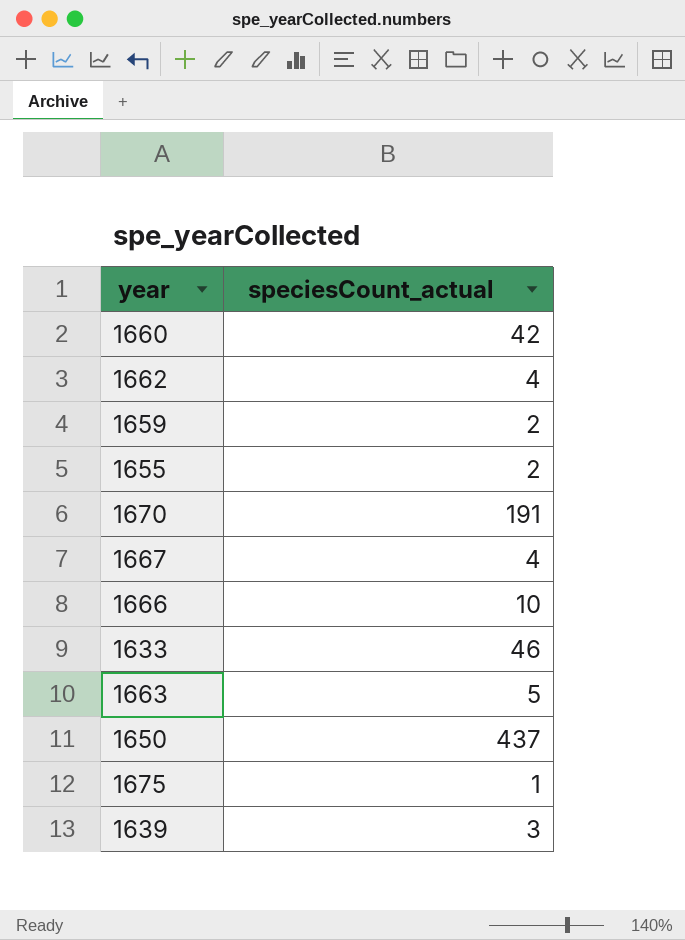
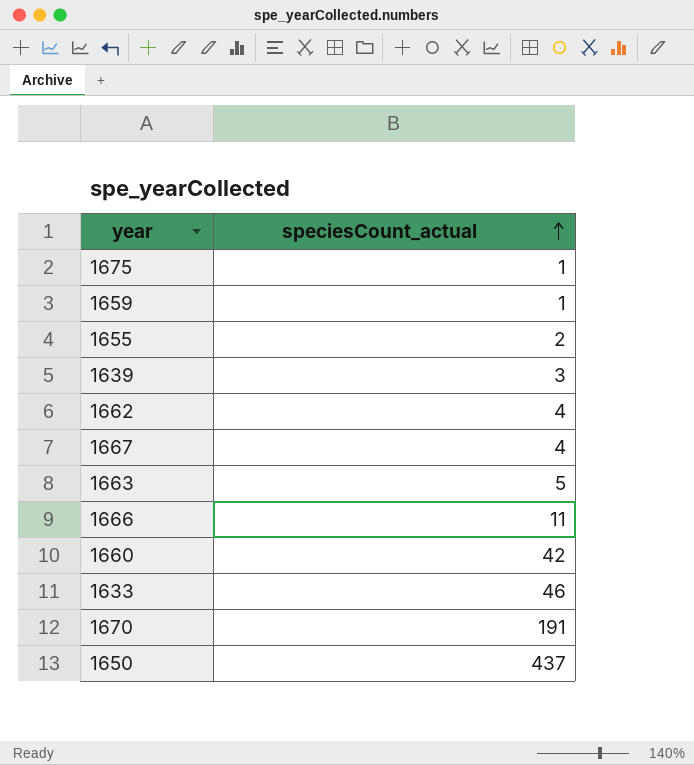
row order: none -> speciesCount_actual ascending
1659 | speciesCount_actual: 2 -> 1
1666 | speciesCount_actual: 10 -> 11

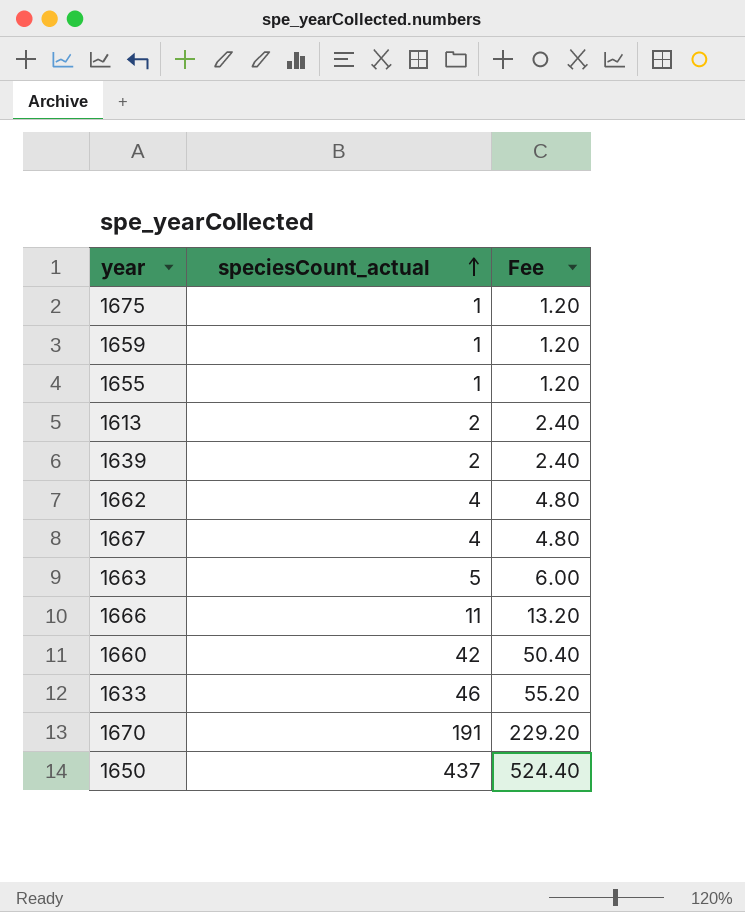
column Fee | formula: none -> [speciesCount_actual] * 1.2
1655 | speciesCount_actual: 2 -> 1
row 1613: none -> 2 | 2.40
1639 | speciesCount_actual: 3 -> 2

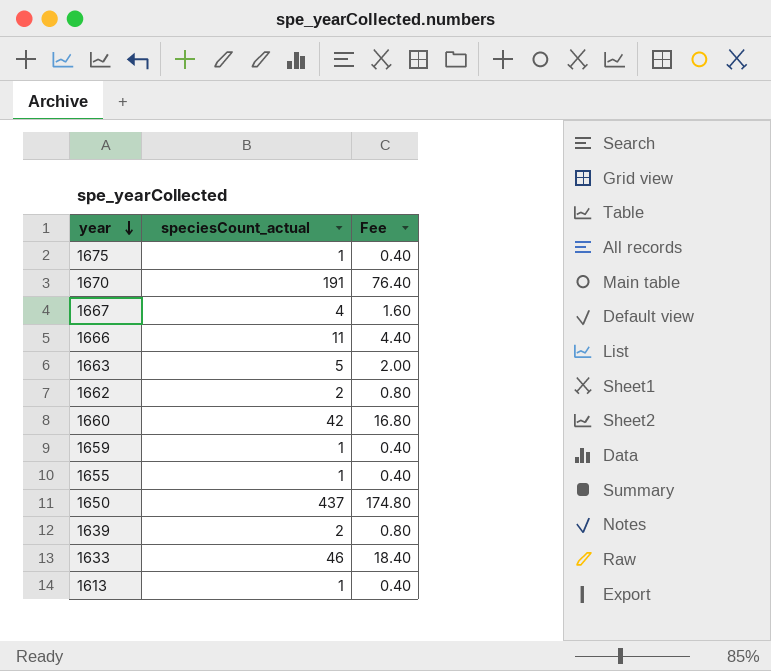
row order: speciesCount_actual ascending -> year descending
column Fee | formula: [speciesCount_actual] * 1.2 -> [speciesCount_actual] * 0.4
1662 | speciesCount_actual: 4 -> 2
1613 | speciesCount_actual: 2 -> 1

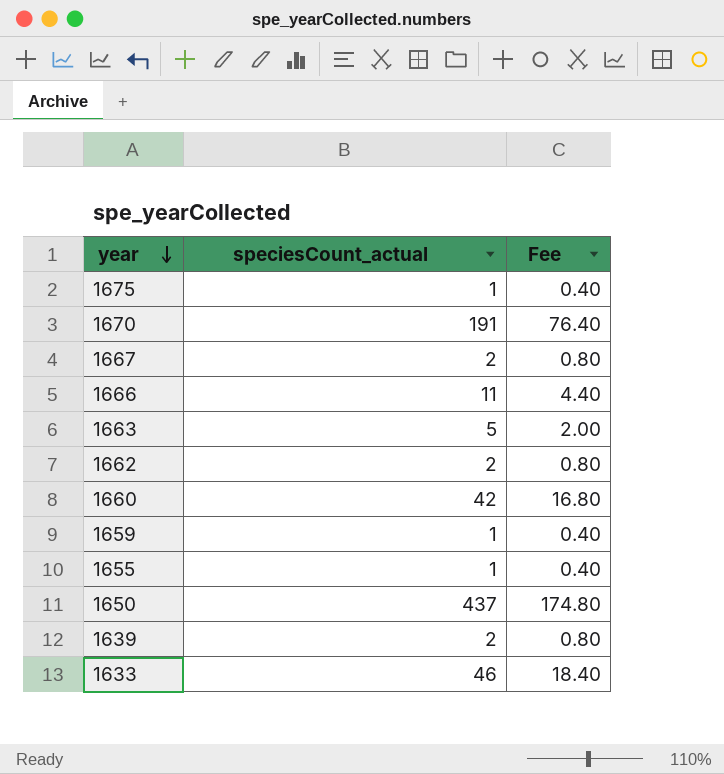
row 1613: 1 | 0.40 -> none
1667 | speciesCount_actual: 4 -> 2
1667 | Fee: 1.60 -> 0.80

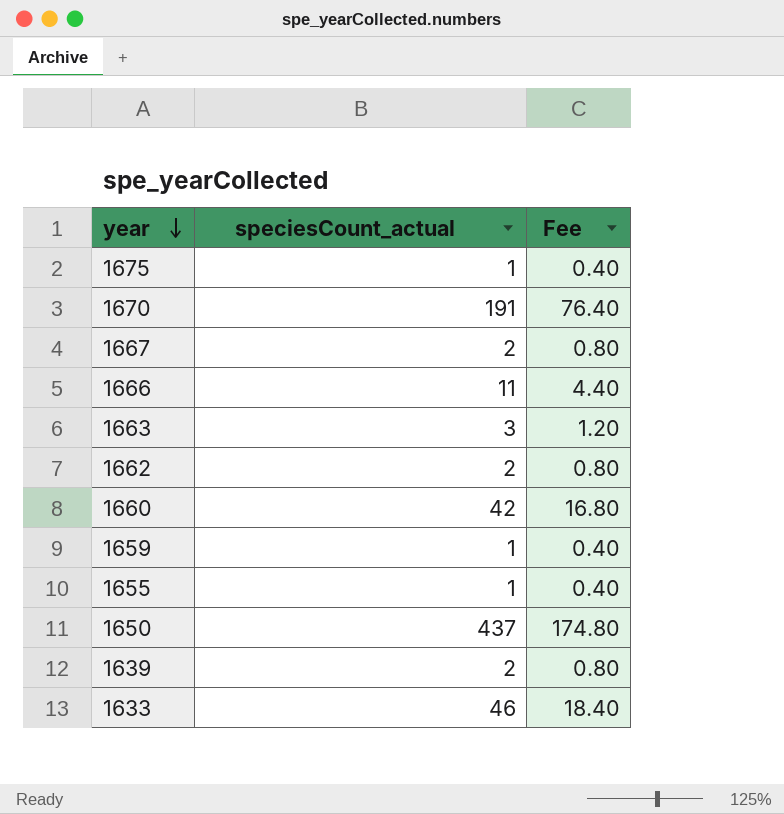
1663 | speciesCount_actual: 5 -> 3
1663 | Fee: 2.00 -> 1.20

